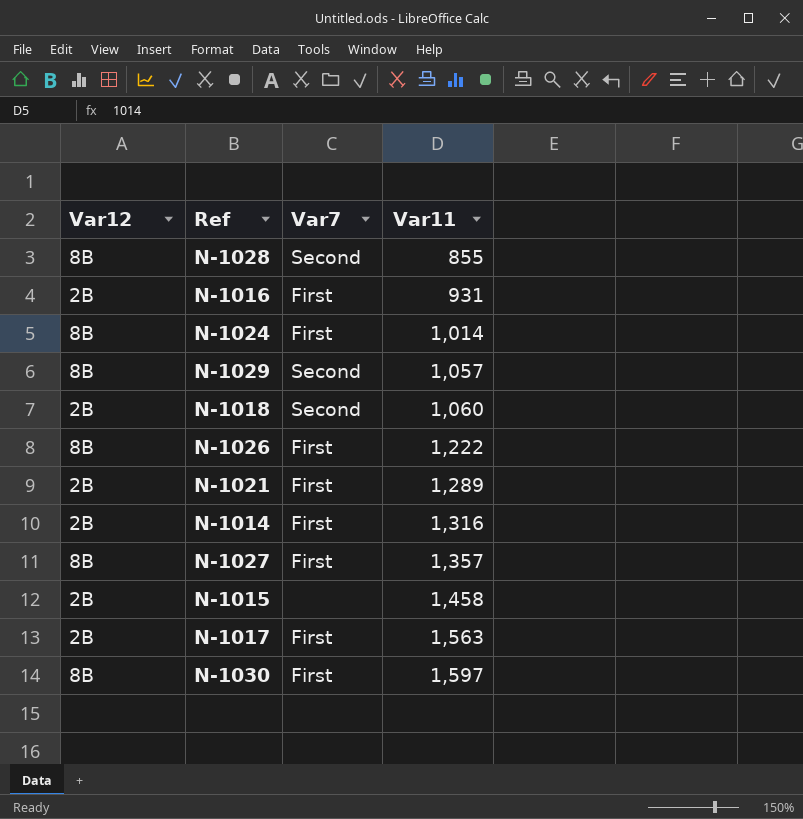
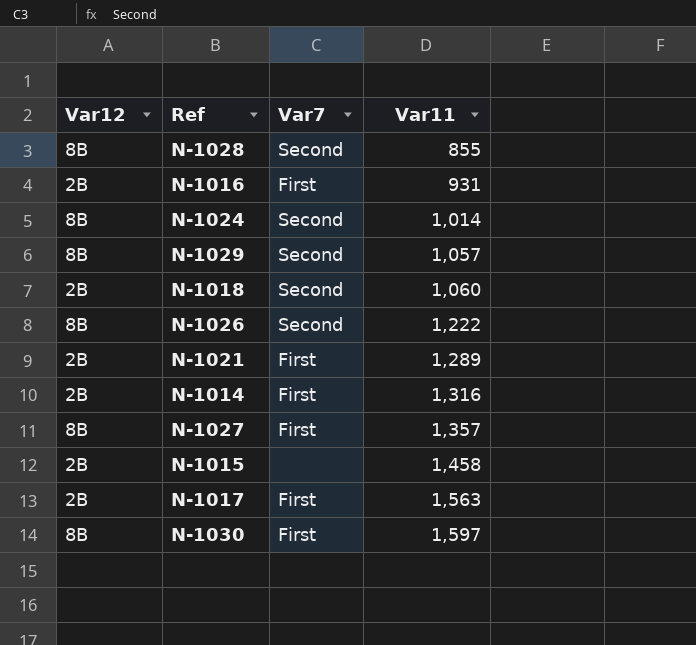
N-1024 | Var7: First -> Second
N-1026 | Var7: First -> Second

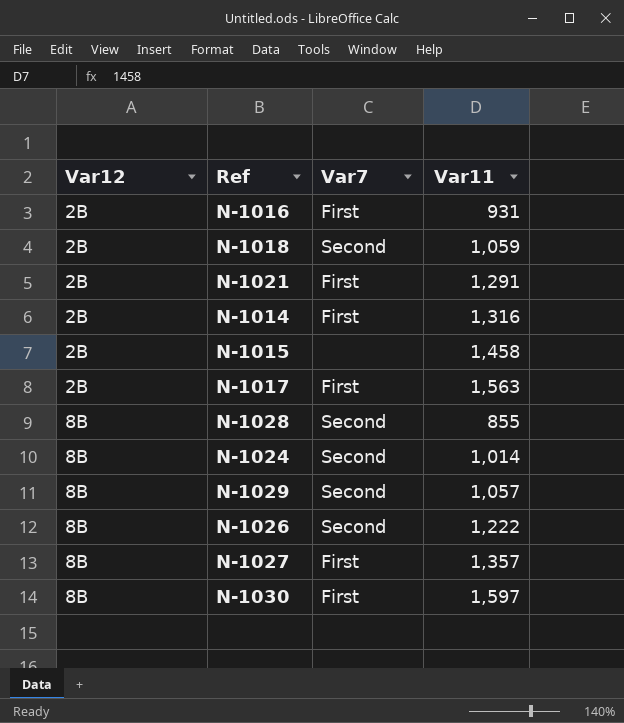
row order: Var11 ascending -> Var12 ascending
N-1018 | Var11: 1,060 -> 1,059
N-1021 | Var11: 1,289 -> 1,291

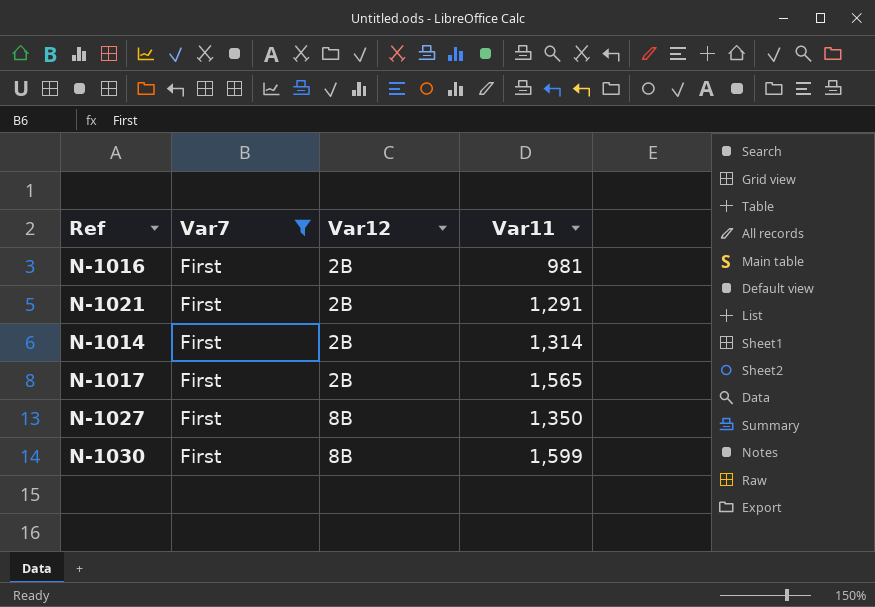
filter: none -> Var7 = First
column Var12 | position: 1 -> 3
N-1016 | Var11: 931 -> 981
N-1014 | Var11: 1,316 -> 1,314
N-1017 | Var11: 1,563 -> 1,565
N-1027 | Var11: 1,357 -> 1,350
N-1030 | Var11: 1,597 -> 1,599

